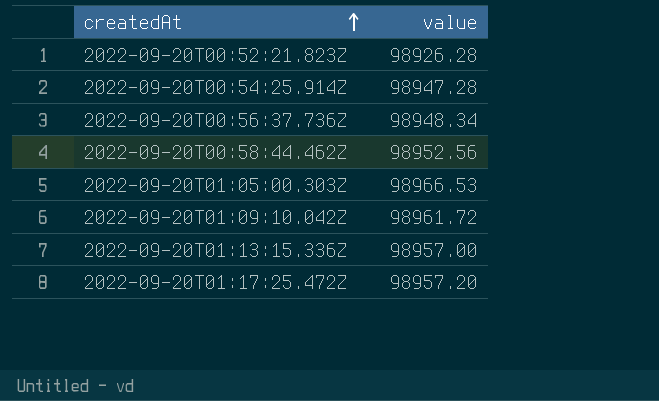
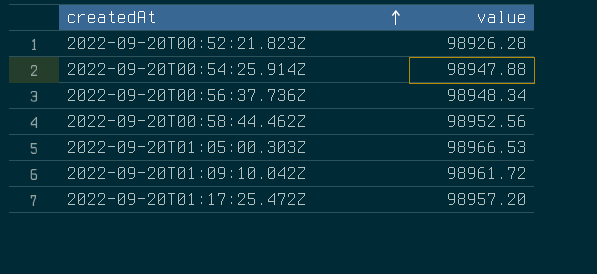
row 2022-09-20T01:13:15.336Z: 98957.00 -> none
2022-09-20T00:54:25.914Z | value: 98947.28 -> 98947.88

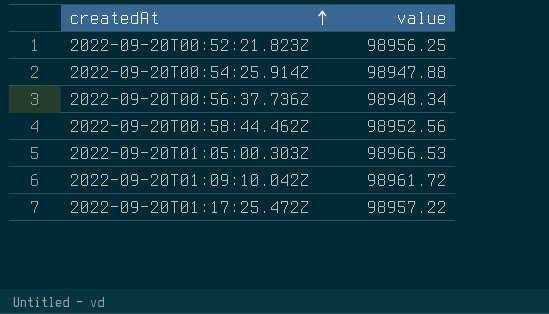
2022-09-20T00:52:21.823Z | value: 98926.28 -> 98956.25
2022-09-20T01:17:25.472Z | value: 98957.20 -> 98957.22

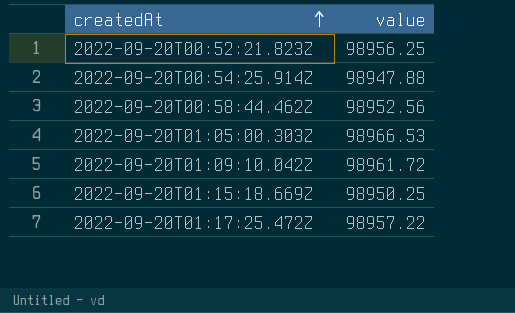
row 2022-09-20T00:56:37.736Z: 98948.34 -> none
row 2022-09-20T01:15:18.669Z: none -> 98950.25

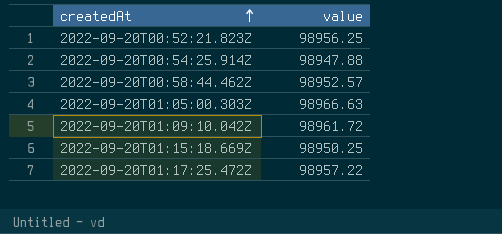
2022-09-20T00:58:44.462Z | value: 98952.56 -> 98952.57
2022-09-20T01:05:00.303Z | value: 98966.53 -> 98966.63

